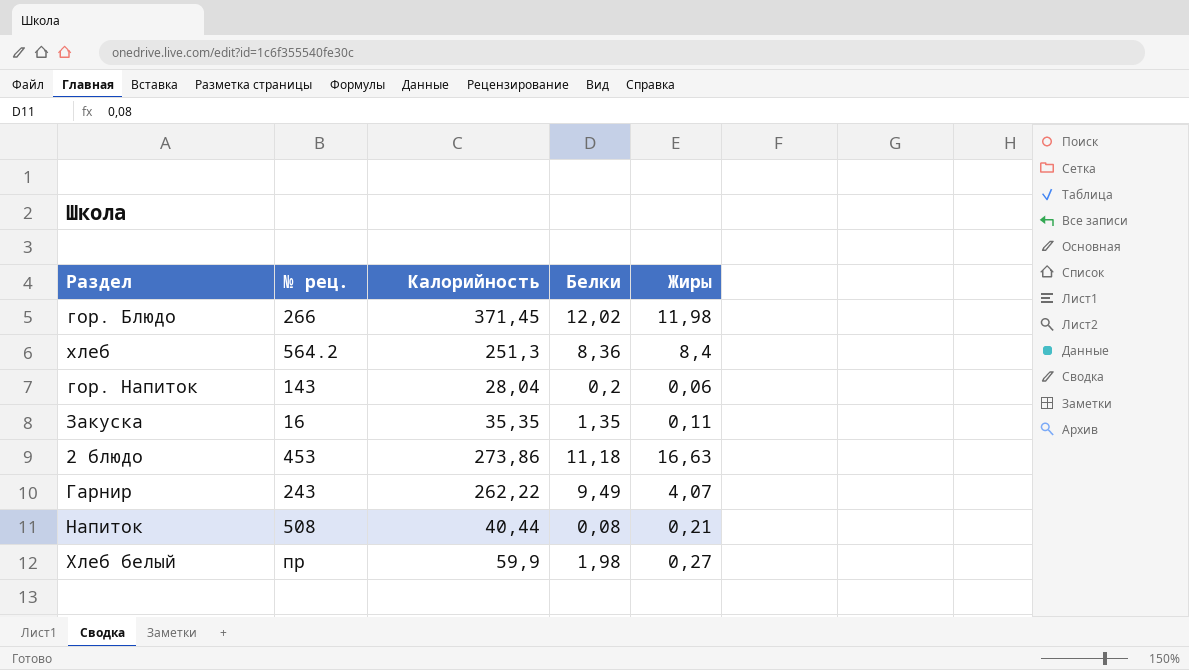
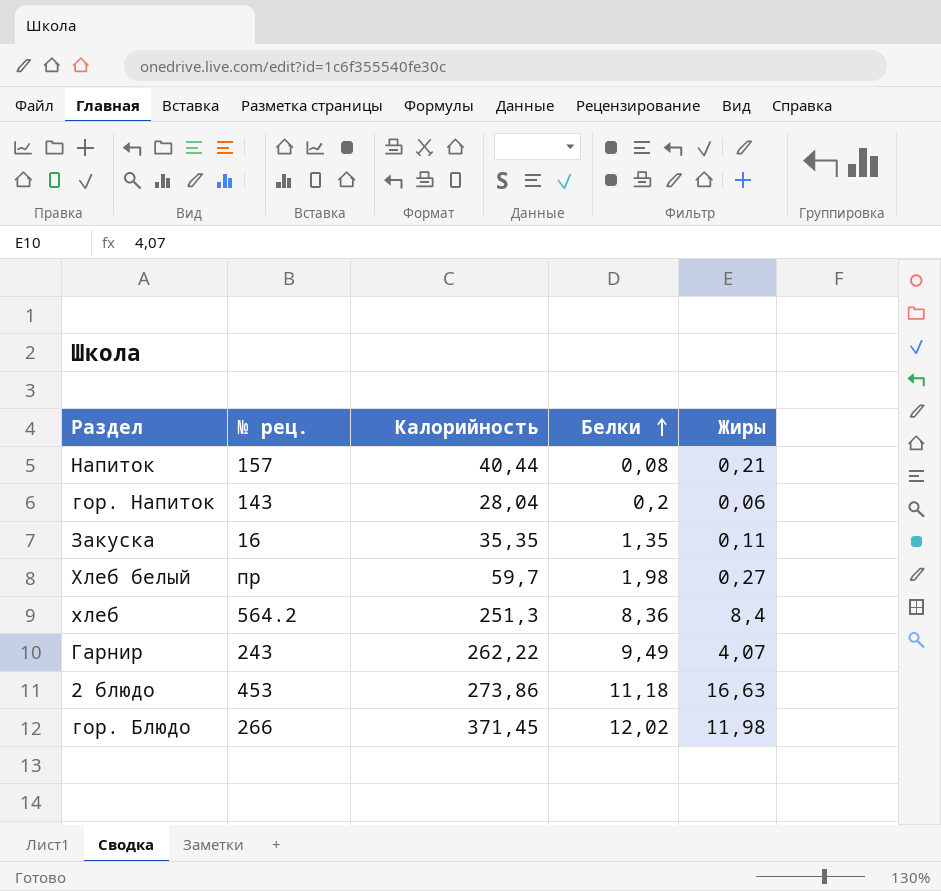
row order: none -> Белки ascending
Напиток | № рец.: 508 -> 157
Хлеб белый | Калорийность: 59,9 -> 59,7

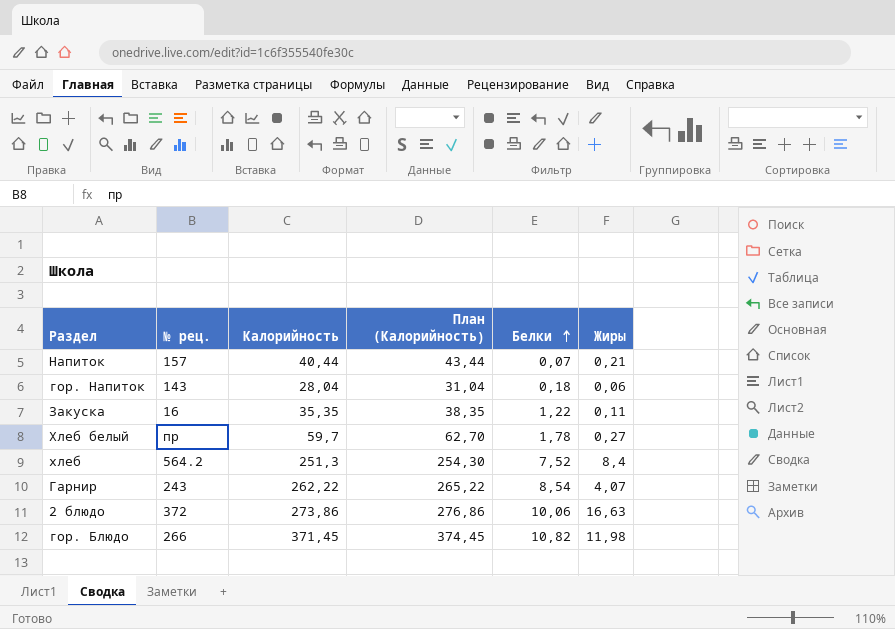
column План (Калорийность) | formula: none -> [Калорийность] + 3
Напиток | Белки: 0,08 -> 0,07
гор. Напиток | Белки: 0,2 -> 0,18
Закуска | Белки: 1,35 -> 1,22
Хлеб белый | Белки: 1,98 -> 1,78
хлеб | Белки: 8,36 -> 7,52
Гарнир | Белки: 9,49 -> 8,54
2 блюдо | № рец.: 453 -> 372
2 блюдо | Белки: 11,18 -> 10,06
гор. Блюдо | Белки: 12,02 -> 10,82

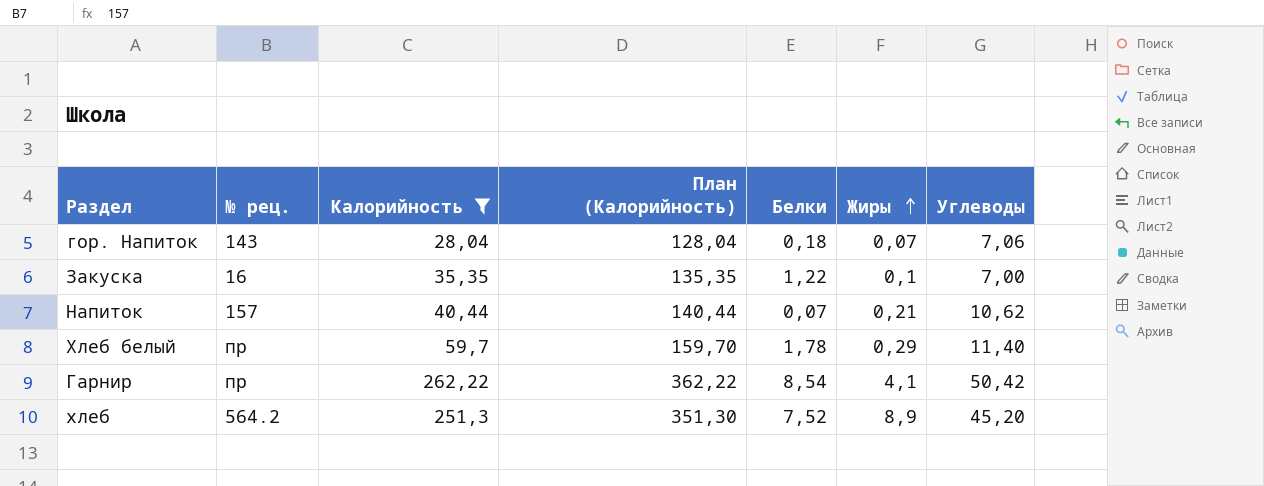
filter: none -> Калорийность <= 262,22
row order: Белки ascending -> Жиры ascending
column План (Калорийность) | formula: [Калорийность] + 3 -> [Калорийность] + 100
column Углеводы | position: none -> 7
гор. Напиток | Жиры: 0,06 -> 0,07
Закуска | Жиры: 0,11 -> 0,1
Хлеб белый | Жиры: 0,27 -> 0,29
Гарнир | № рец.: 243 -> пр
Гарнир | Жиры: 4,07 -> 4,1
хлеб | Жиры: 8,4 -> 8,9

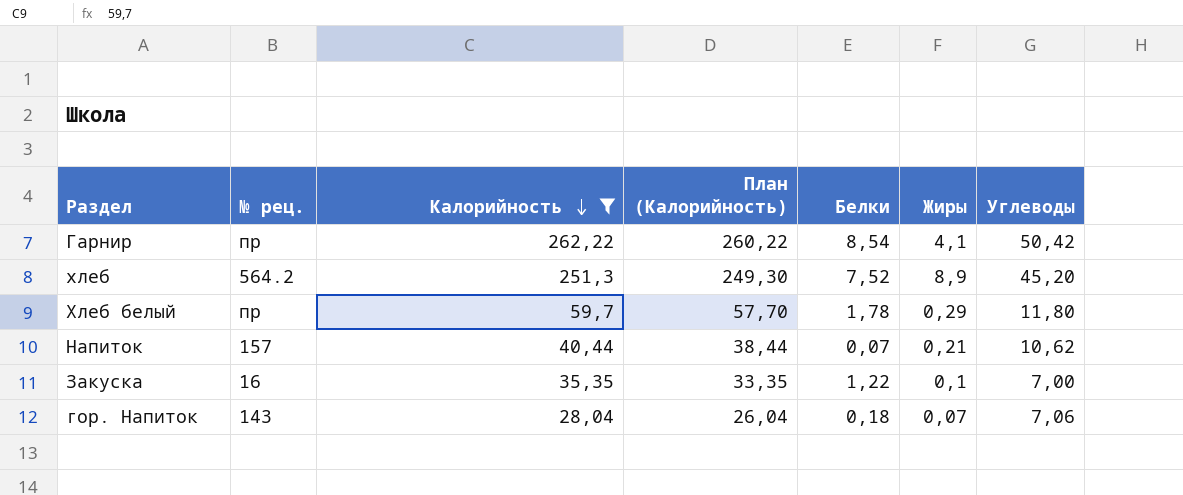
row order: Жиры ascending -> Калорийность descending
column План (Калорийность) | formula: [Калорийность] + 100 -> [Калорийность] - 2
Хлеб белый | Углеводы: 11,40 -> 11,80

